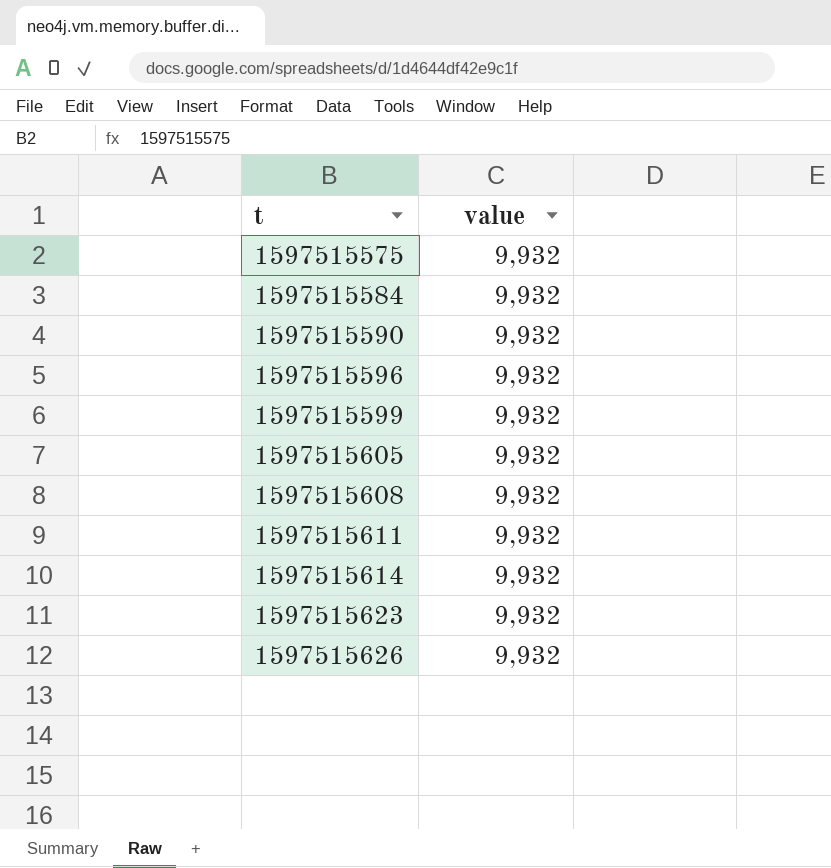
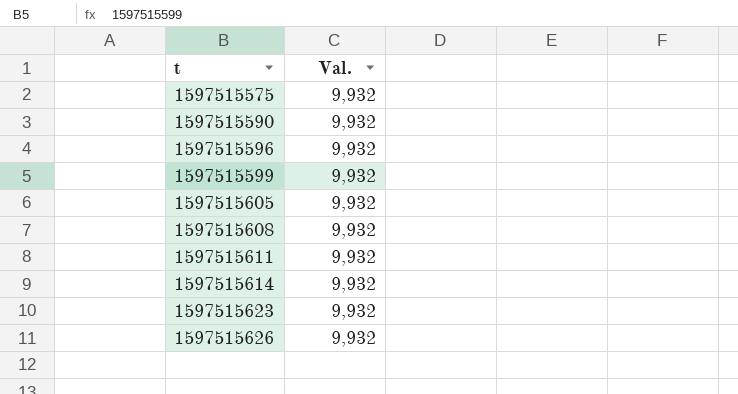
column name: value -> Val.
row 1597515584: 9,932 -> none

